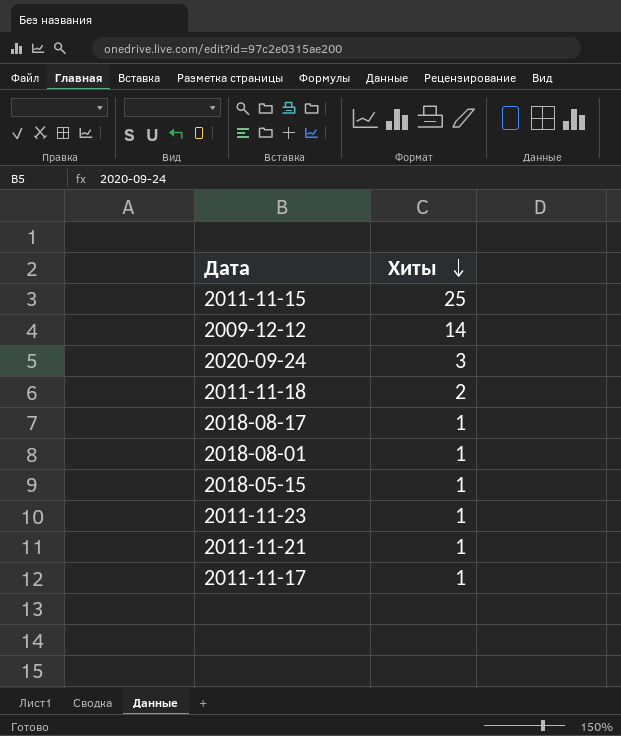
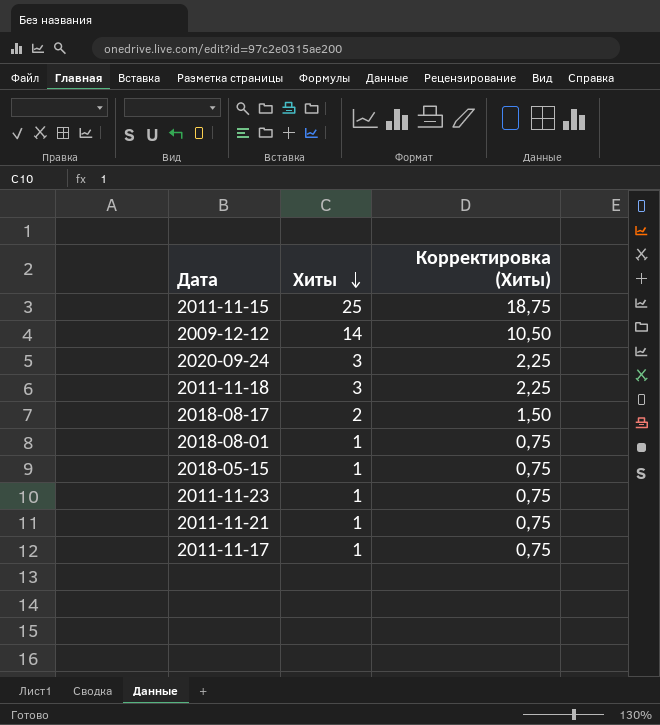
column Корректировка (Хиты) | formula: none -> [Хиты] * 0,75
2011-11-18 | Хиты: 2 -> 3
2018-08-17 | Хиты: 1 -> 2

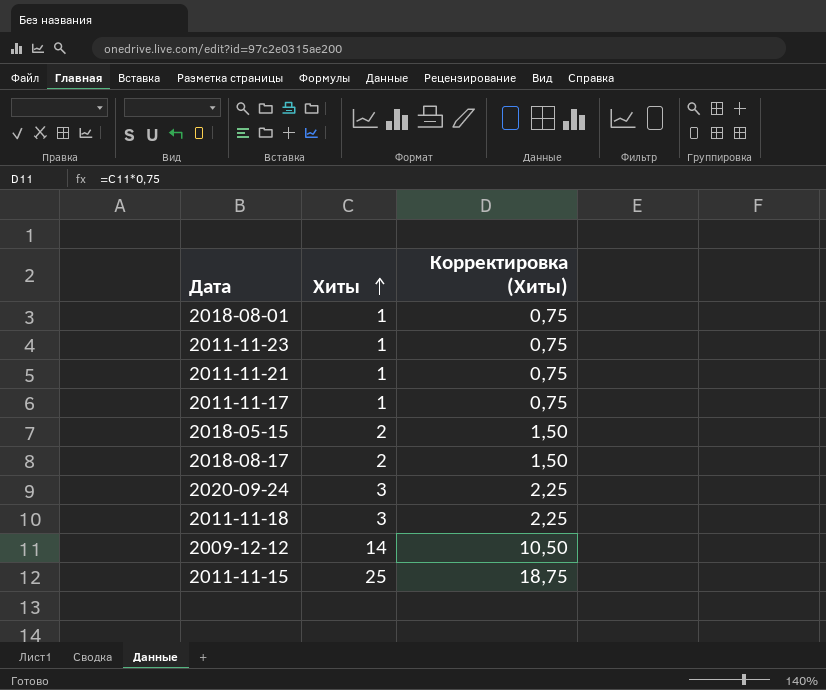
row order: Хиты descending -> Хиты ascending
2018-05-15 | Хиты: 1 -> 2
2018-05-15 | Корректировка (Хиты): 0,75 -> 1,50

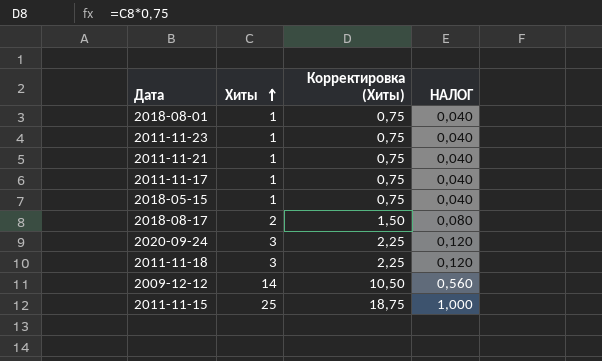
column НАЛОГ | formula: none -> [Хиты] * 0,04
2018-05-15 | Хиты: 2 -> 1
2018-05-15 | Корректировка (Хиты): 1,50 -> 0,75

